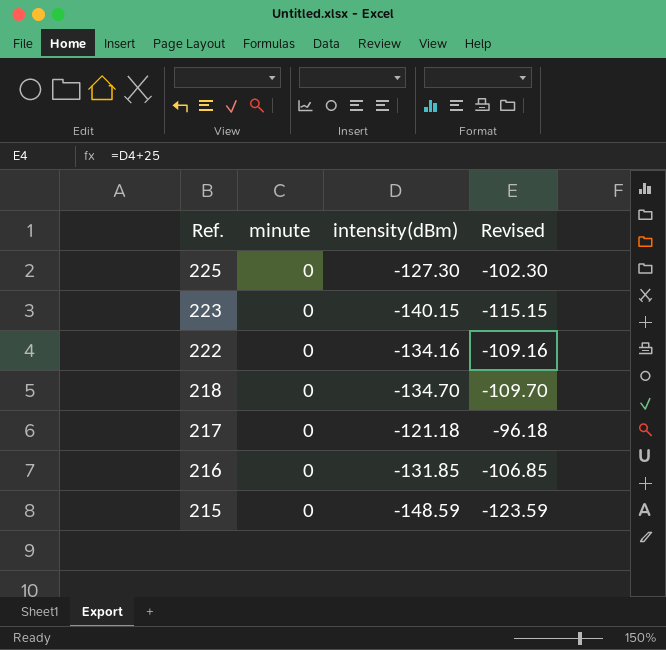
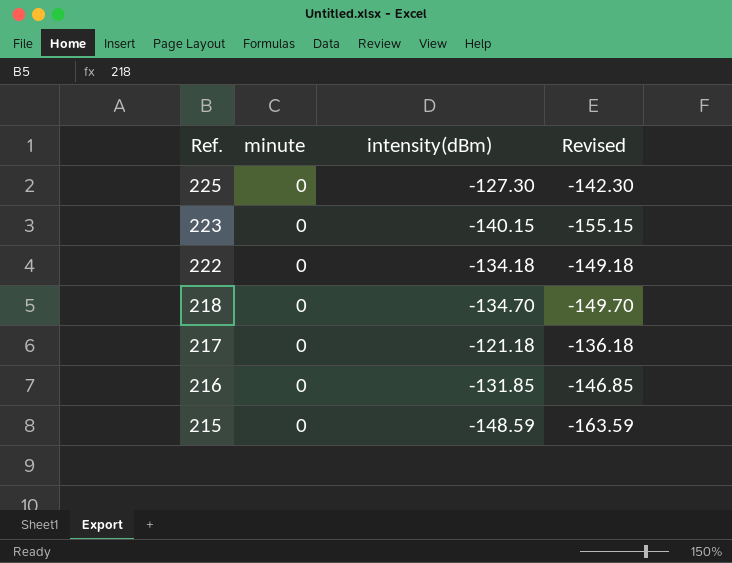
column Revised | formula: [intensity(dBm)] + 25 -> [intensity(dBm)] - 15
222 | intensity(dBm): -134.16 -> -134.18

